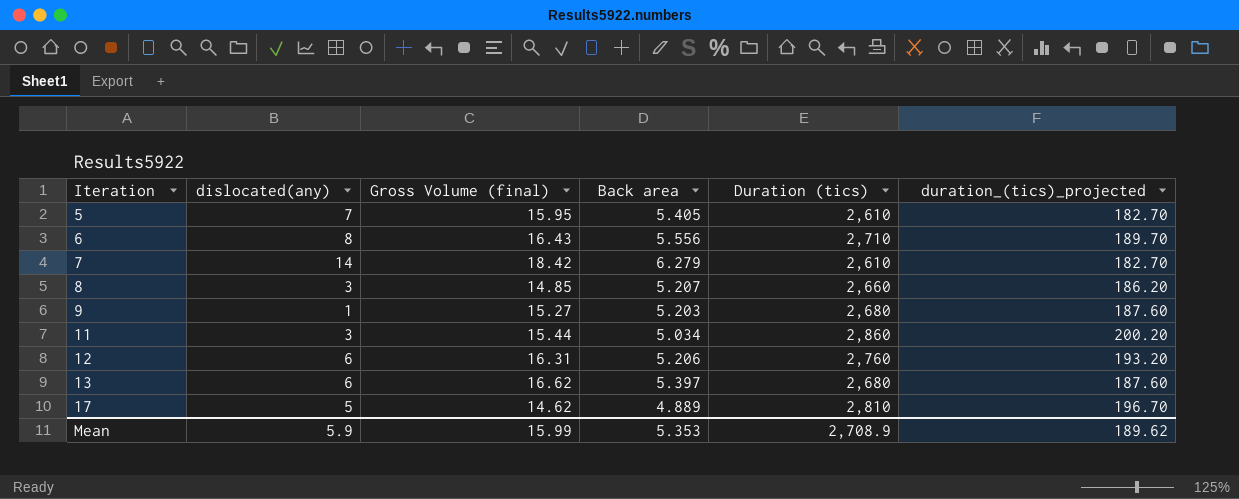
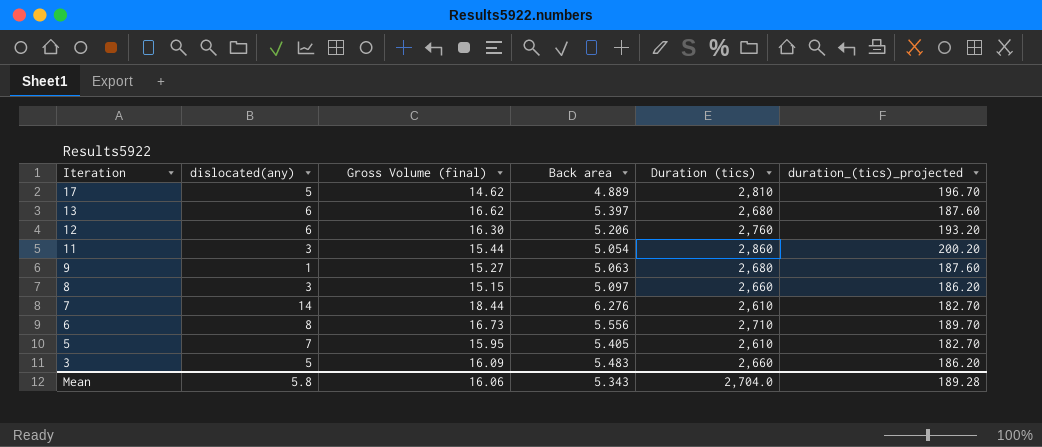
row order: Iteration ascending -> Iteration descending
12 | Gross Volume (final): 16.31 -> 16.30
11 | Back area: 5.034 -> 5.054
9 | Back area: 5.203 -> 5.063
8 | Gross Volume (final): 14.85 -> 15.15
8 | Back area: 5.207 -> 5.097
7 | Gross Volume (final): 18.42 -> 18.44
7 | Back area: 6.279 -> 6.276
6 | Gross Volume (final): 16.43 -> 16.73
row 3: none -> 5 | 16.09 | 5.483 | 2,660 | 186.20
Mean | dislocated(any): 5.9 -> 5.8
Mean | Gross Volume (final): 15.99 -> 16.06
Mean | Back area: 5.353 -> 5.343
Mean | Duration (tics): 2,708.9 -> 2,704.0
Mean | duration_(tics)_projected: 189.62 -> 189.28

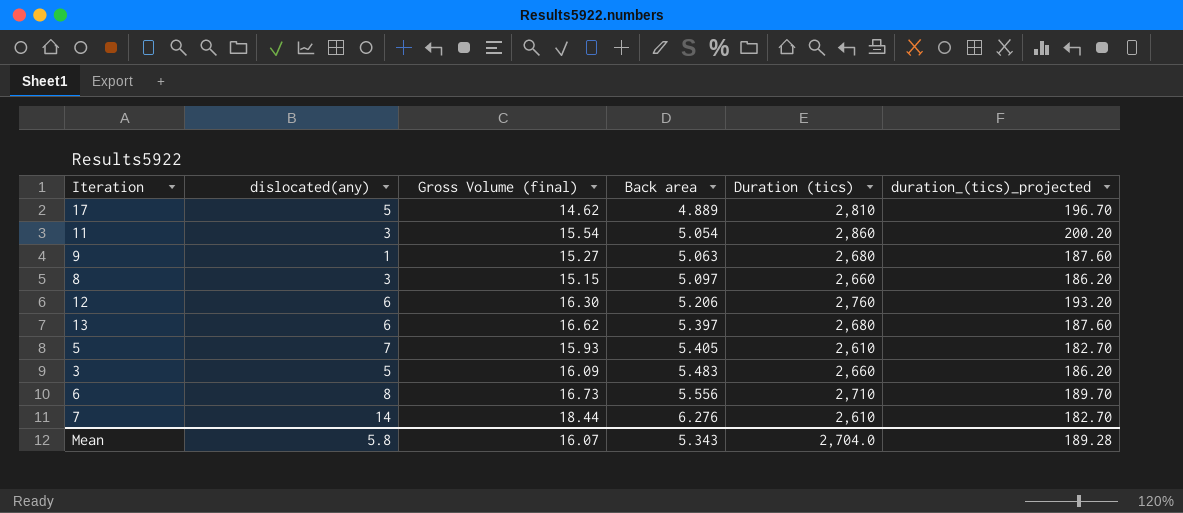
row order: Iteration descending -> Back area ascending
11 | Gross Volume (final): 15.44 -> 15.54
5 | Gross Volume (final): 15.95 -> 15.93
Mean | Gross Volume (final): 16.06 -> 16.07

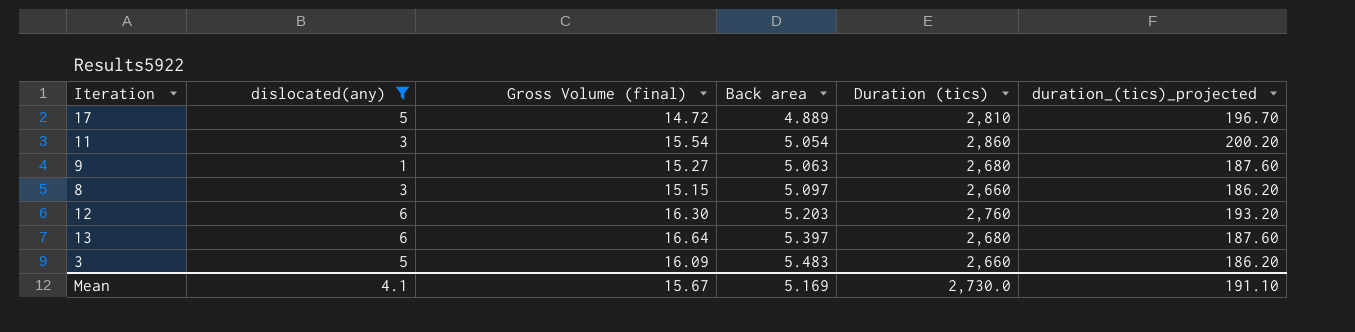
filter: none -> dislocated(any) <= 6
17 | Gross Volume (final): 14.62 -> 14.72
12 | Back area: 5.206 -> 5.203
13 | Gross Volume (final): 16.62 -> 16.64
Mean | dislocated(any): 5.8 -> 4.1
Mean | Gross Volume (final): 16.07 -> 15.67
Mean | Back area: 5.343 -> 5.169
Mean | Duration (tics): 2,704.0 -> 2,730.0
Mean | duration_(tics)_projected: 189.28 -> 191.10

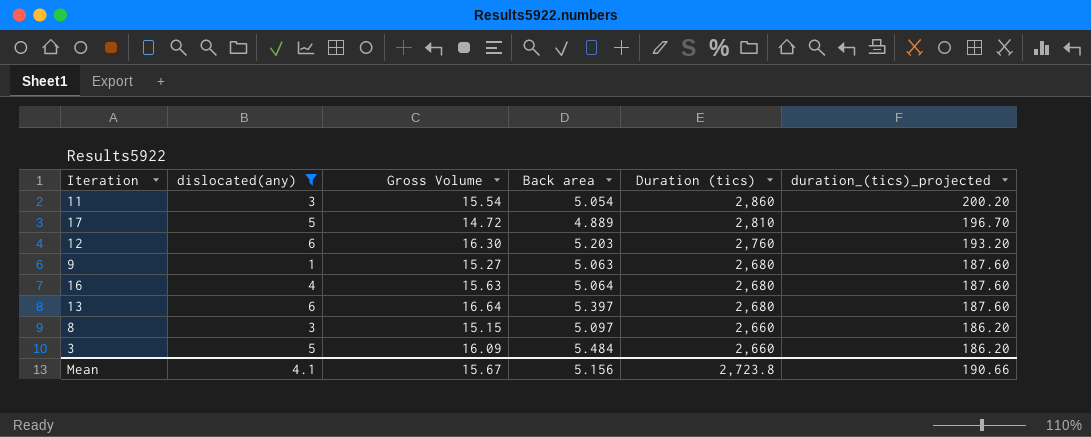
row order: Back area ascending -> Duration (tics) descending
column name: Gross Volume (final) -> Gross Volume
row 16: none -> 4 | 15.63 | 5.064 | 2,680 | 187.60
3 | Back area: 5.483 -> 5.484
Mean | Back area: 5.169 -> 5.156
Mean | Duration (tics): 2,730.0 -> 2,723.8
Mean | duration_(tics)_projected: 191.10 -> 190.66

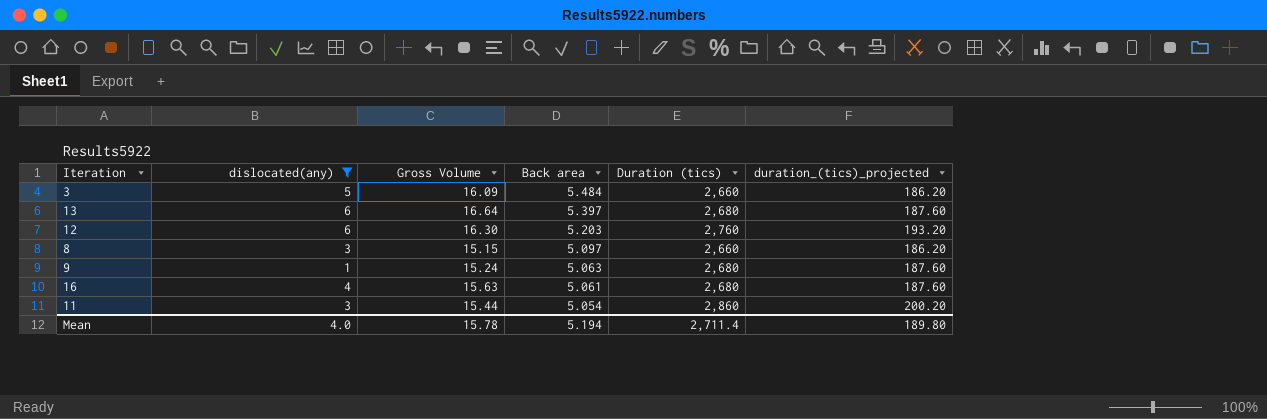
row order: Duration (tics) descending -> Back area descending
row 17: 5 | 14.72 | 4.889 | 2,810 | 196.70 -> none
9 | Gross Volume: 15.27 -> 15.24
16 | Back area: 5.064 -> 5.061
11 | Gross Volume: 15.54 -> 15.44
Mean | dislocated(any): 4.1 -> 4.0
Mean | Gross Volume: 15.67 -> 15.78
Mean | Back area: 5.156 -> 5.194
Mean | Duration (tics): 2,723.8 -> 2,711.4
Mean | duration_(tics)_projected: 190.66 -> 189.80

